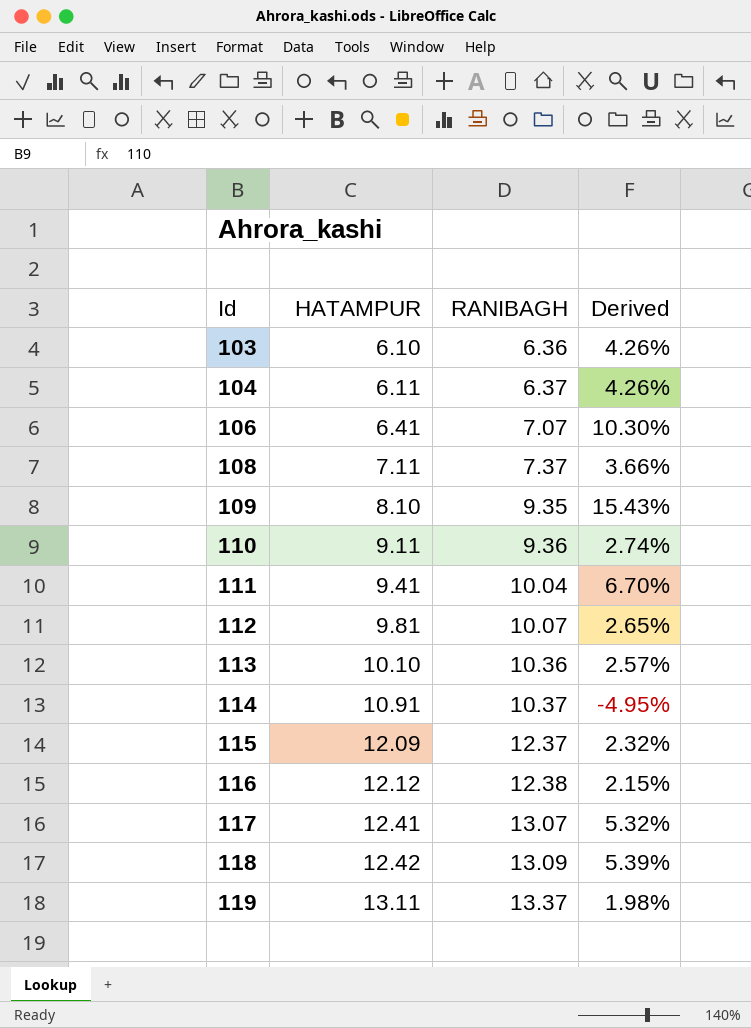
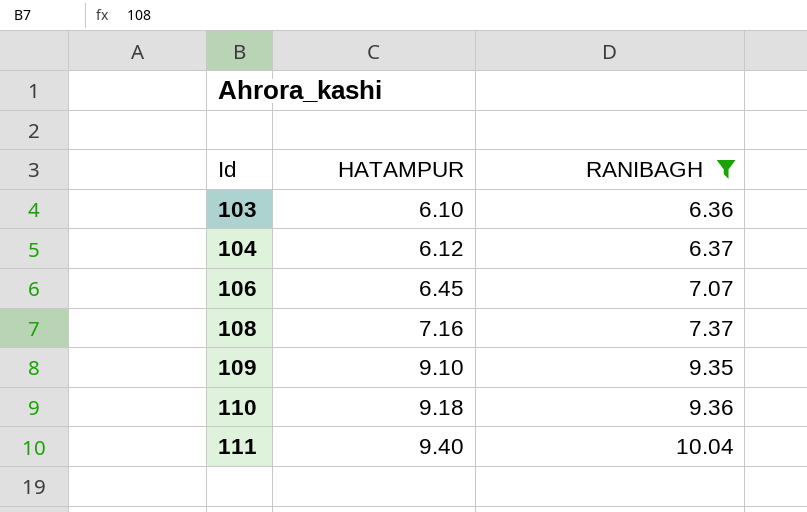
filter: none -> RANIBAGH <= 10.04
column Derived | formula: ([RANIBAGH] - [HATAMPUR]) / [HATAMPUR] -> none
104 | HATAMPUR: 6.11 -> 6.12
106 | HATAMPUR: 6.41 -> 6.45
108 | HATAMPUR: 7.11 -> 7.16
109 | HATAMPUR: 8.10 -> 9.10
110 | HATAMPUR: 9.11 -> 9.18
111 | HATAMPUR: 9.41 -> 9.40

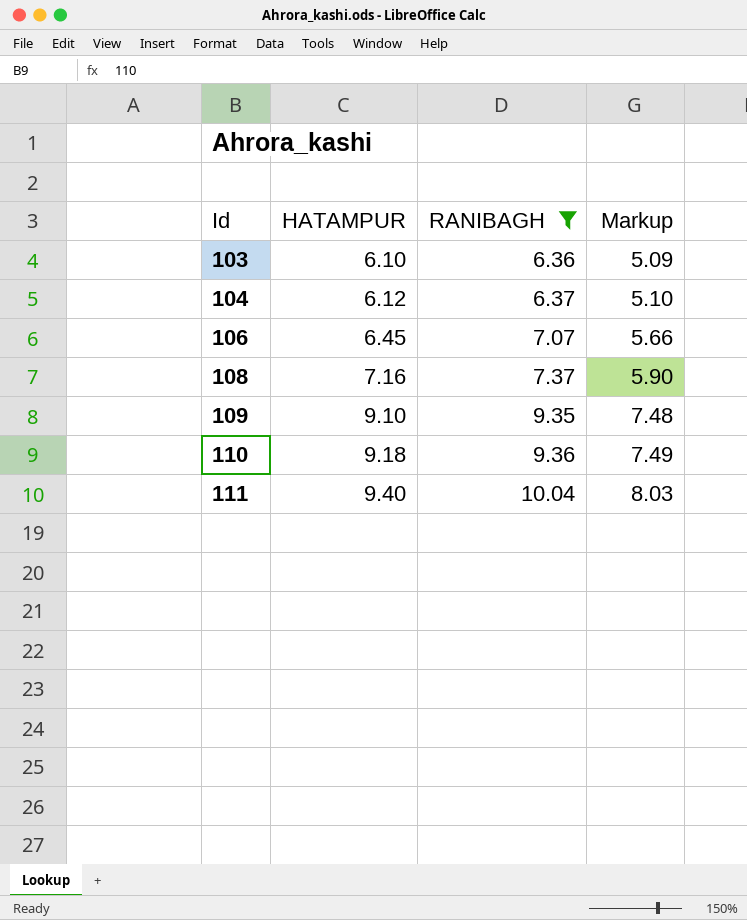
column Markup | formula: none -> [RANIBAGH] * 0.8

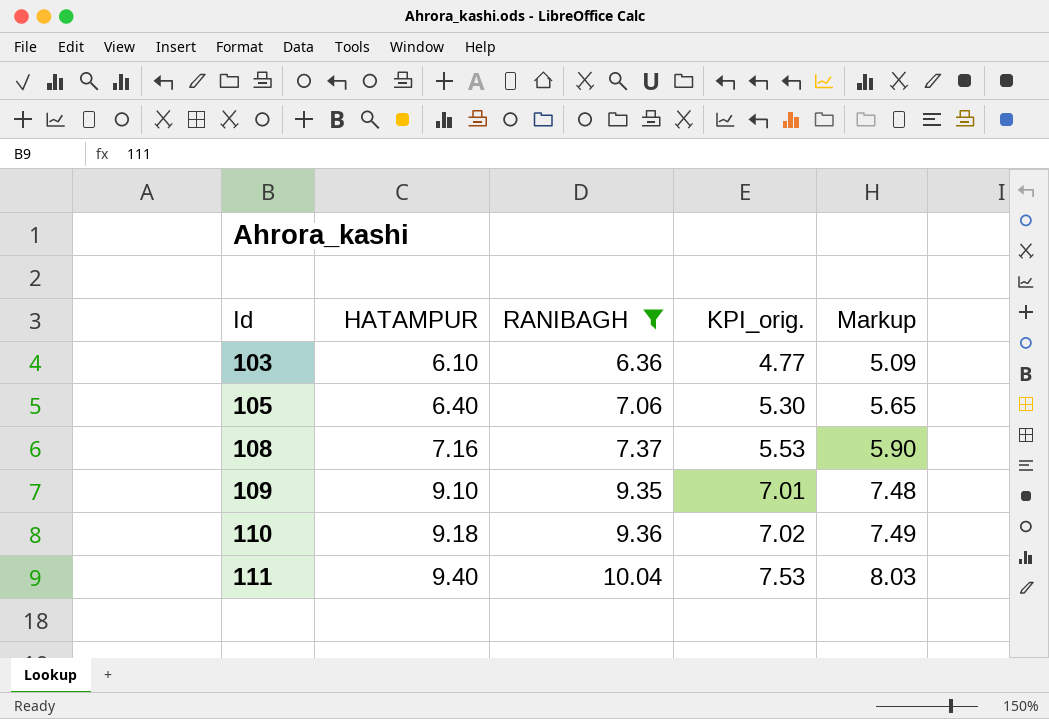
column KPI_orig. | formula: none -> [RANIBAGH] * 0.75
row 104: 6.12 | 6.37 | 5.10 -> none
row 106: 6.45 | 7.07 | 5.66 -> none
row 105: none -> 6.40 | 7.06 | 5.30 | 5.65

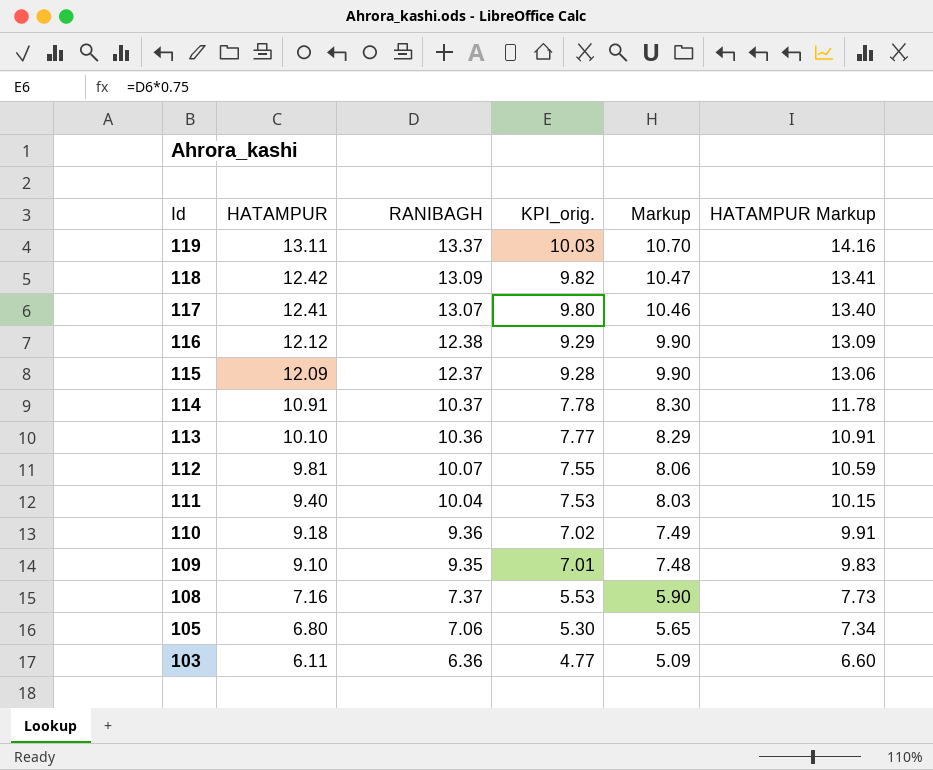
filter: RANIBAGH <= 10.04 -> none
row order: Id ascending -> Id descending
column HATAMPUR Markup | formula: none -> [HATAMPUR] * 1.08
105 | HATAMPUR: 6.40 -> 6.80
103 | HATAMPUR: 6.10 -> 6.11

